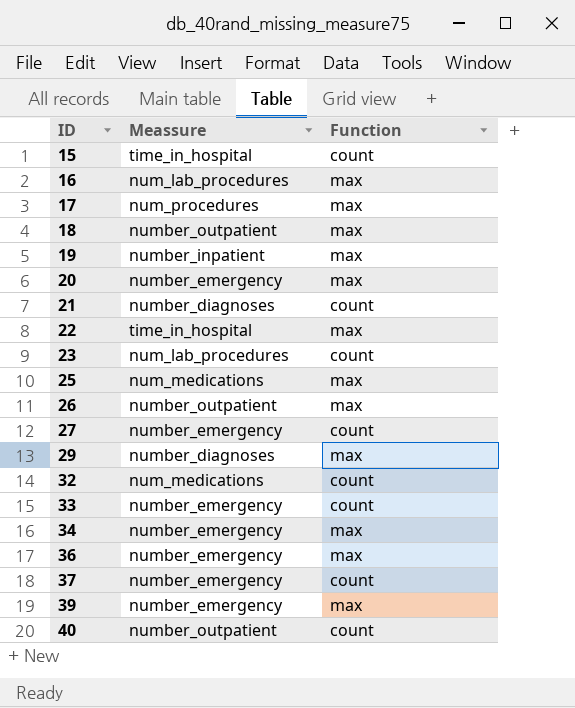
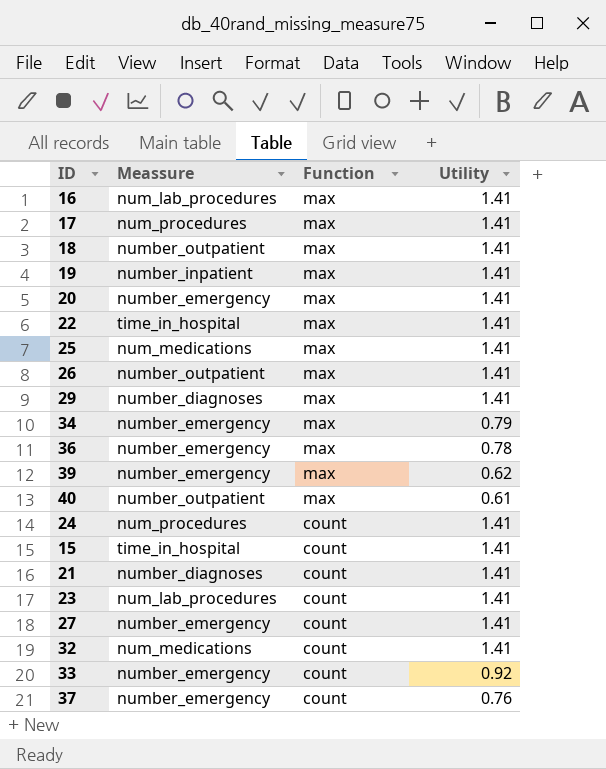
row order: ID ascending -> Function descending
column Utility | position: none -> 4
40 | Function: count -> max
row 24: none -> num_procedures | count | 1.41

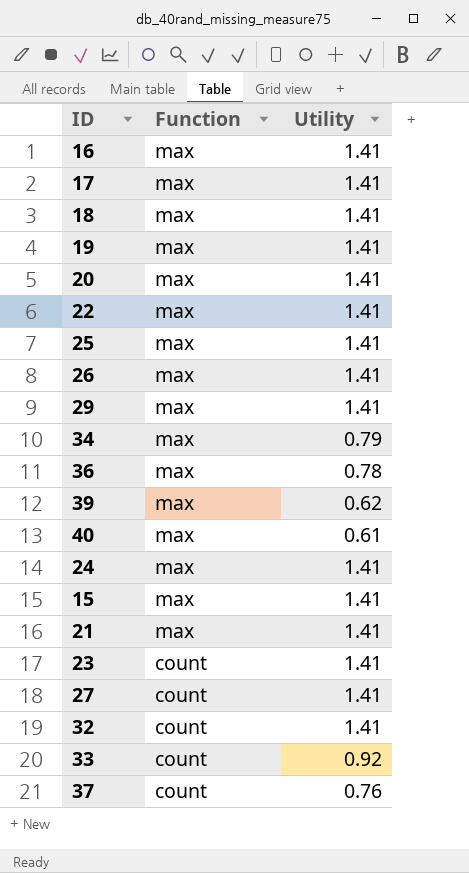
column Meassure | position: 2 -> none
24 | Function: count -> max
15 | Function: count -> max
21 | Function: count -> max

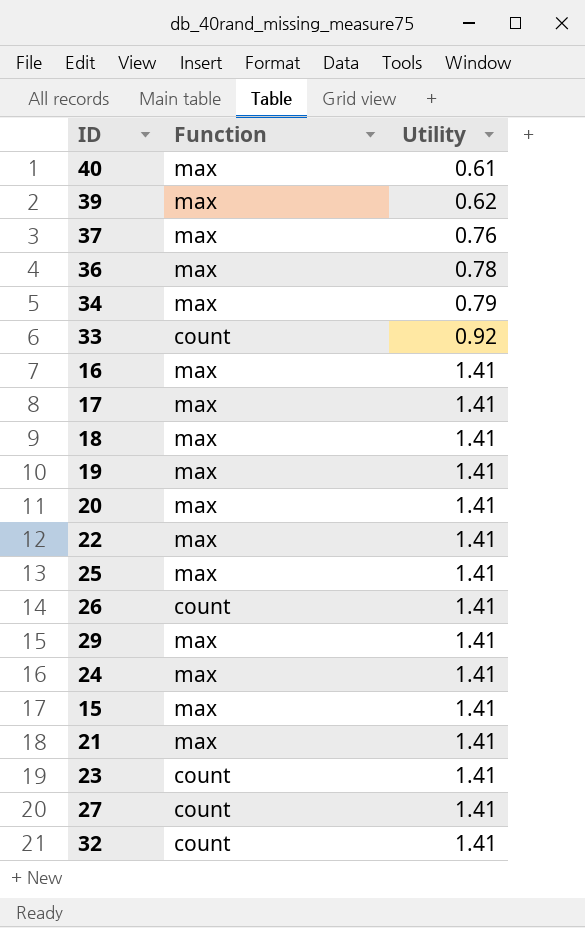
row order: Function descending -> Utility ascending
37 | Function: count -> max
26 | Function: max -> count

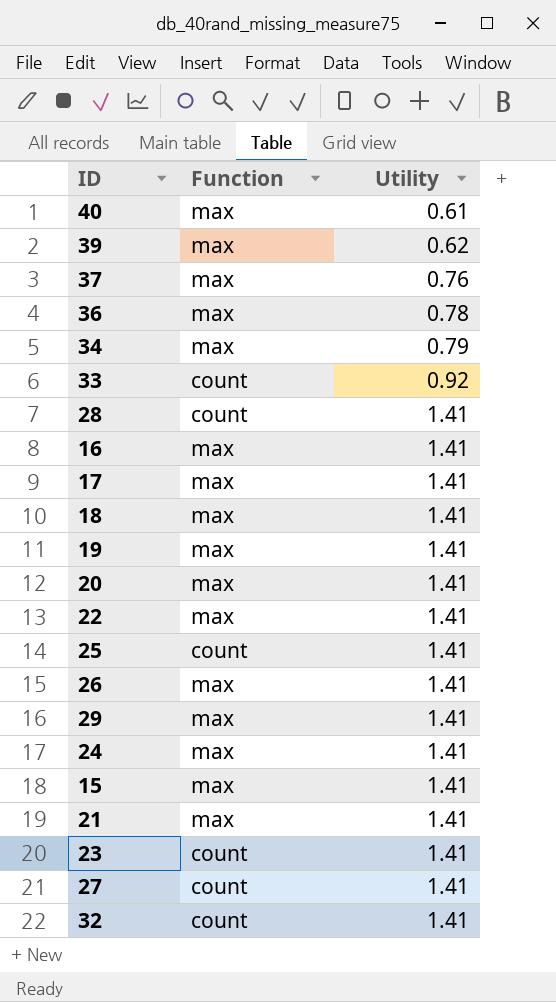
row 28: none -> count | 1.41
25 | Function: max -> count
26 | Function: count -> max

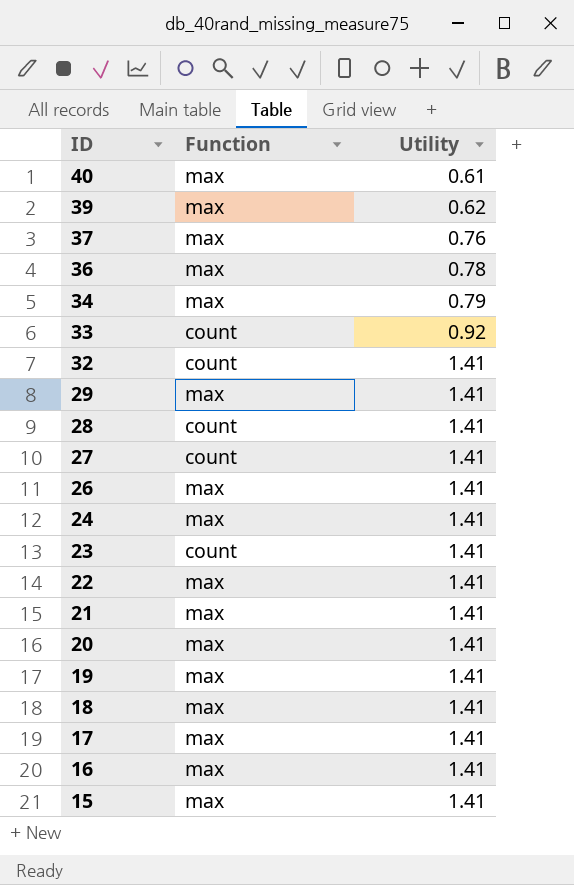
row order: Utility ascending -> ID descending
row 25: count | 1.41 -> none

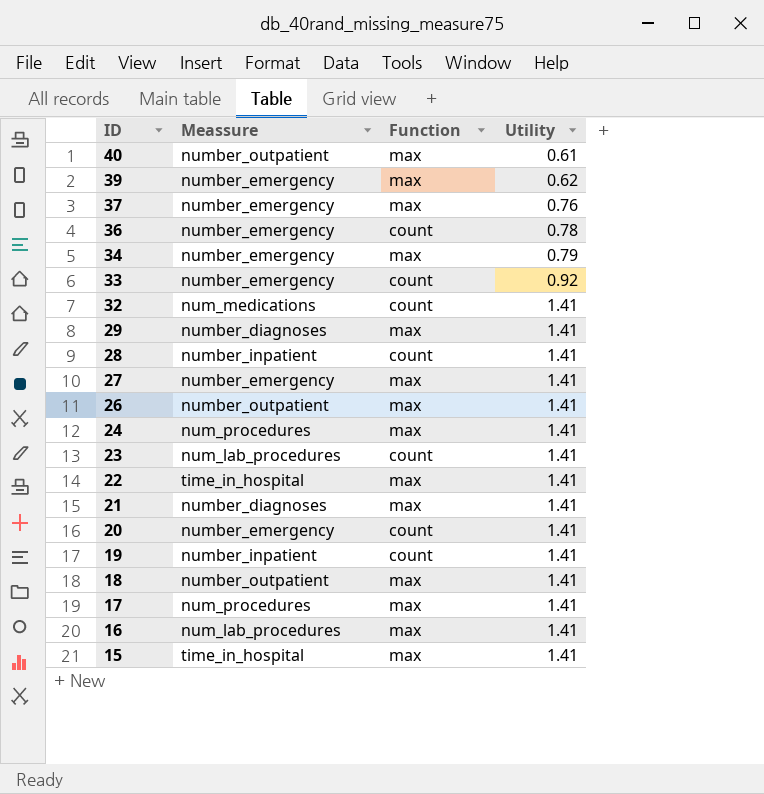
column Meassure | position: none -> 2
36 | Function: max -> count
27 | Function: count -> max
20 | Function: max -> count
19 | Function: max -> count

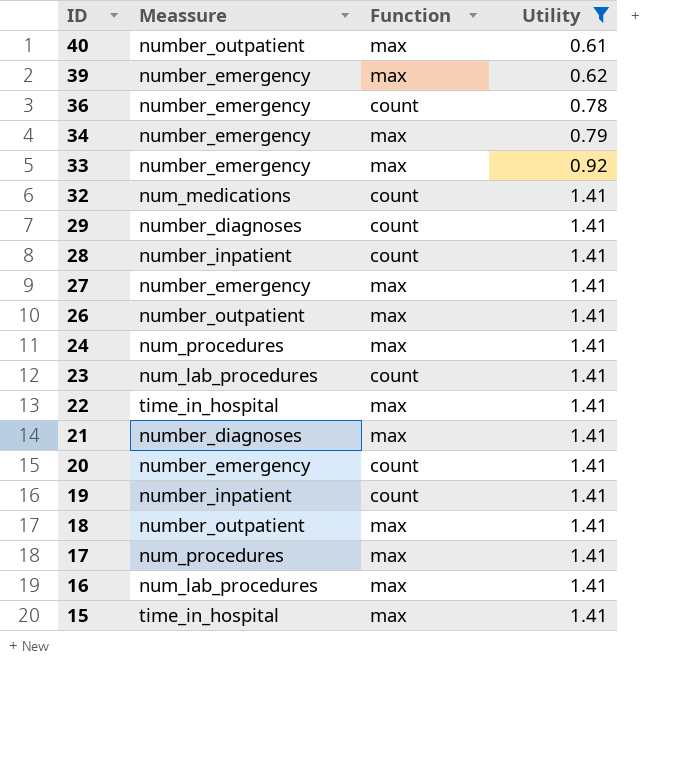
filter: none -> Utility != 0.76
33 | Function: count -> max
29 | Function: max -> count

